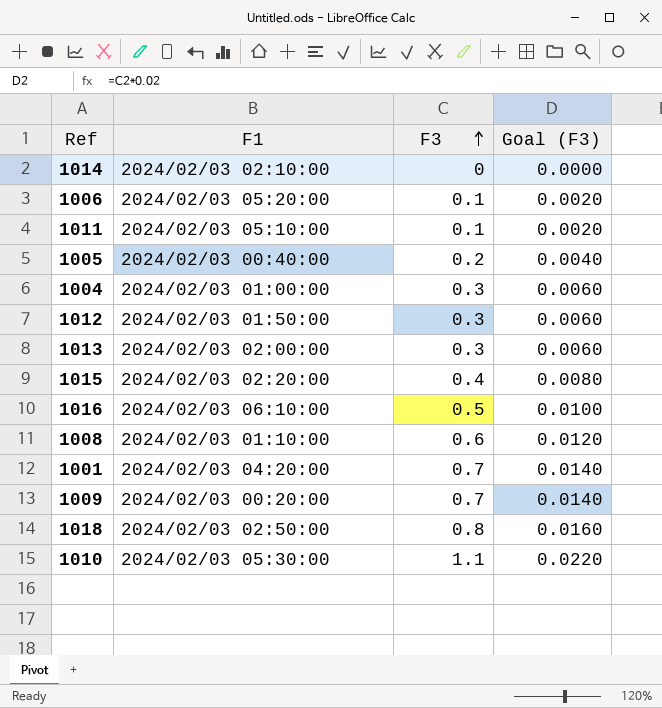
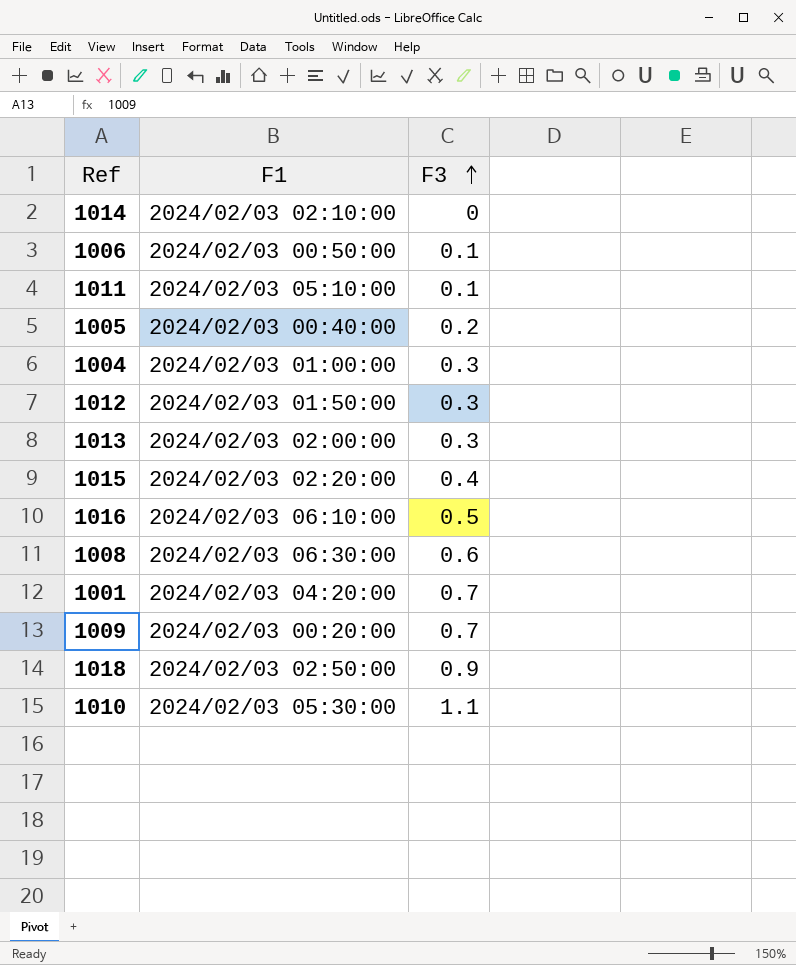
column Goal (F3) | formula: [F3] * 0.02 -> none
1006 | F1: 2024/02/03 05:20:00 -> 2024/02/03 00:50:00
1008 | F1: 2024/02/03 01:10:00 -> 2024/02/03 06:30:00
1018 | F3: 0.8 -> 0.9

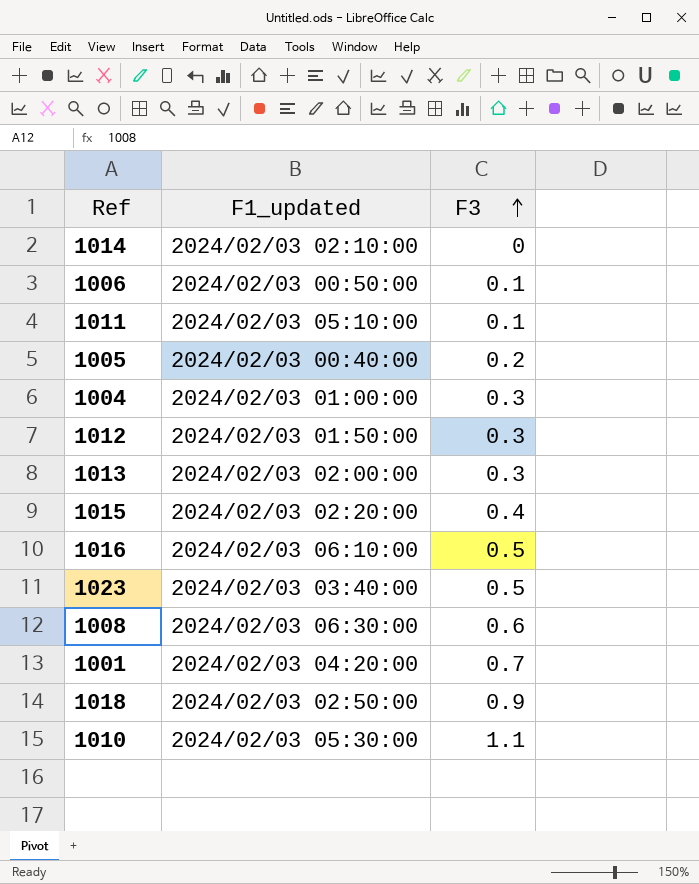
column name: F1 -> F1_updated
row 1009: 2024/02/03 00:20:00 | 0.7 -> none
row 1023: none -> 2024/02/03 03:40:00 | 0.5

